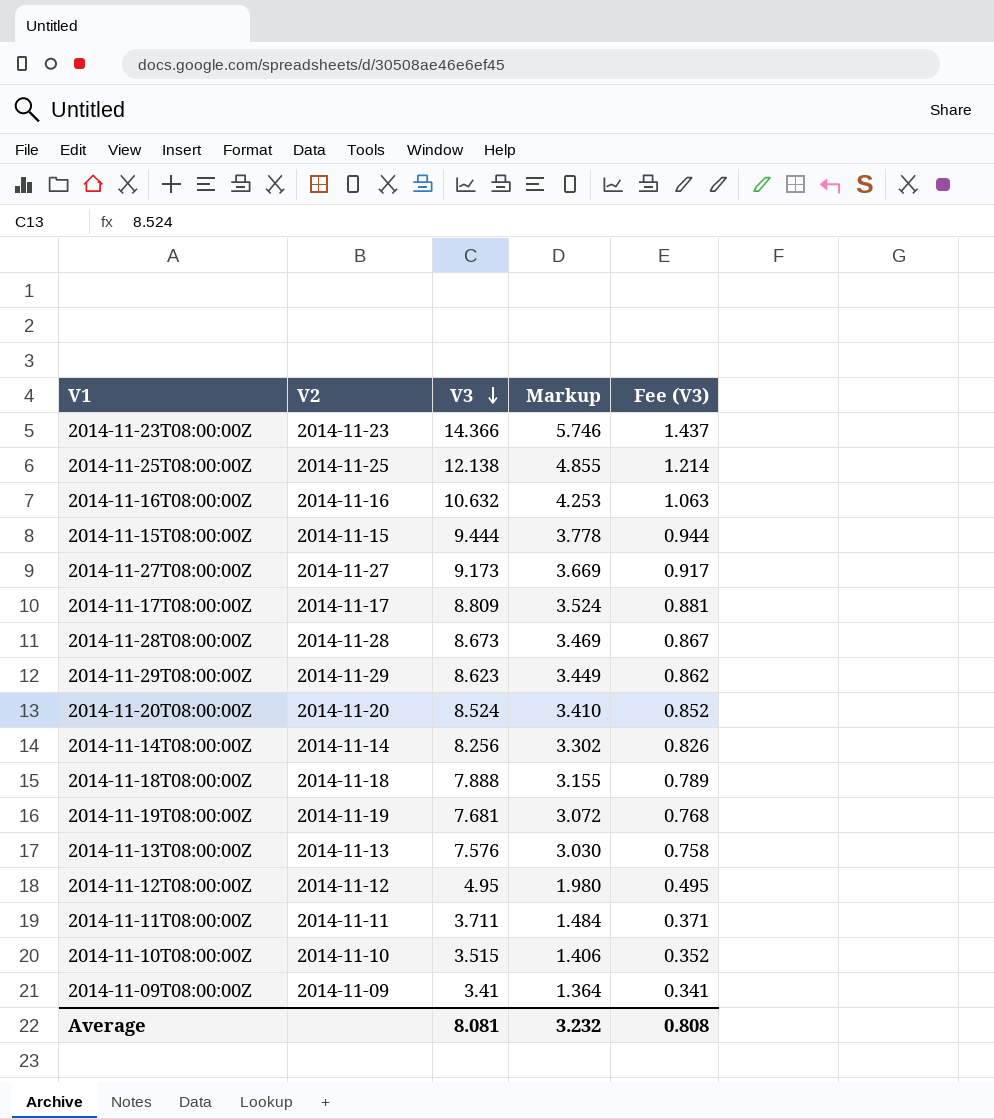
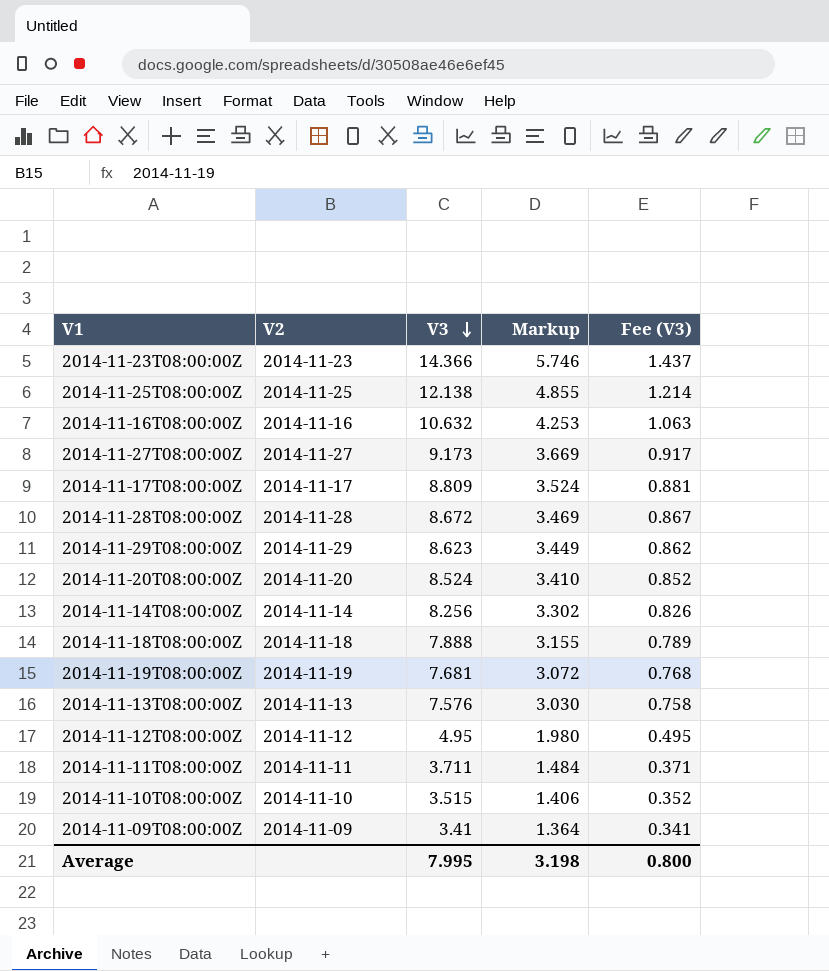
row 2014-11-15T08:00:00Z: 2014-11-15 | 9.444 | 3.778 | 0.944 -> none
2014-11-28T08:00:00Z | V3: 8.673 -> 8.672
Average | V3: 8.081 -> 7.995
Average | Markup: 3.232 -> 3.198
Average | Fee (V3): 0.808 -> 0.800

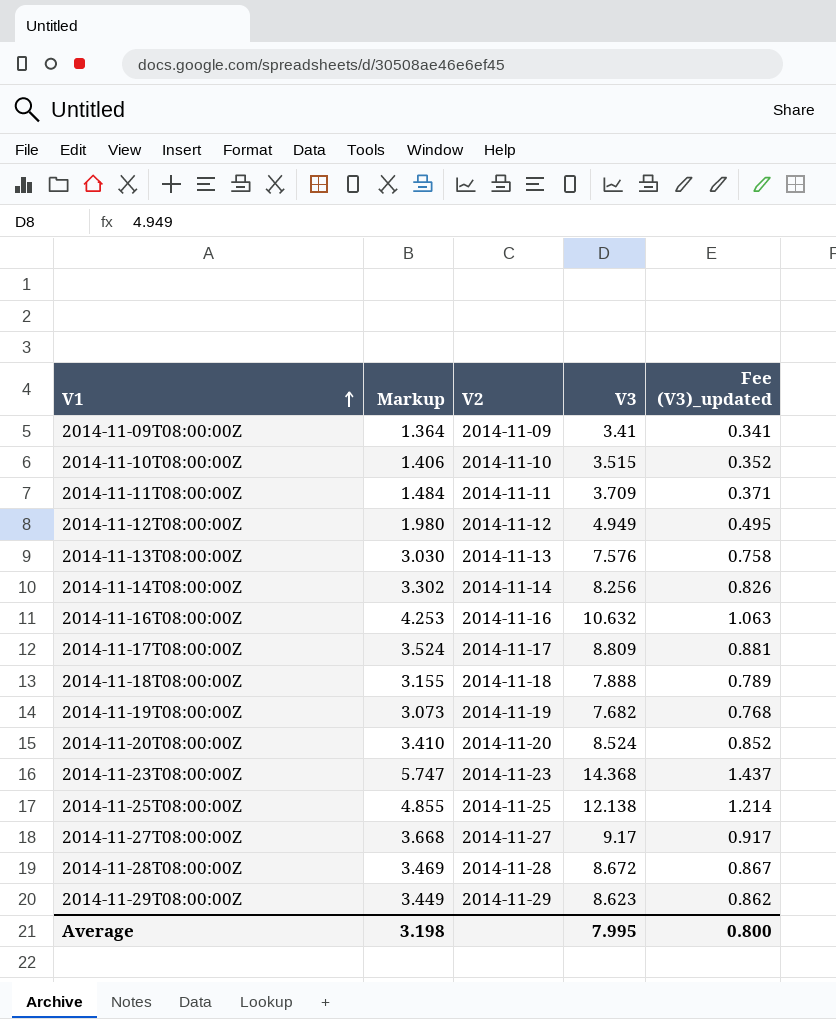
row order: V3 descending -> V1 ascending
column Markup | position: 4 -> 2
column name: Fee (V3) -> Fee (V3)_updated
2014-11-11T08:00:00Z | V3: 3.711 -> 3.709
2014-11-12T08:00:00Z | V3: 4.95 -> 4.949
2014-11-19T08:00:00Z | Markup: 3.072 -> 3.073
2014-11-19T08:00:00Z | V3: 7.681 -> 7.682
2014-11-23T08:00:00Z | Markup: 5.746 -> 5.747
2014-11-23T08:00:00Z | V3: 14.366 -> 14.368
2014-11-27T08:00:00Z | Markup: 3.669 -> 3.668
2014-11-27T08:00:00Z | V3: 9.173 -> 9.17

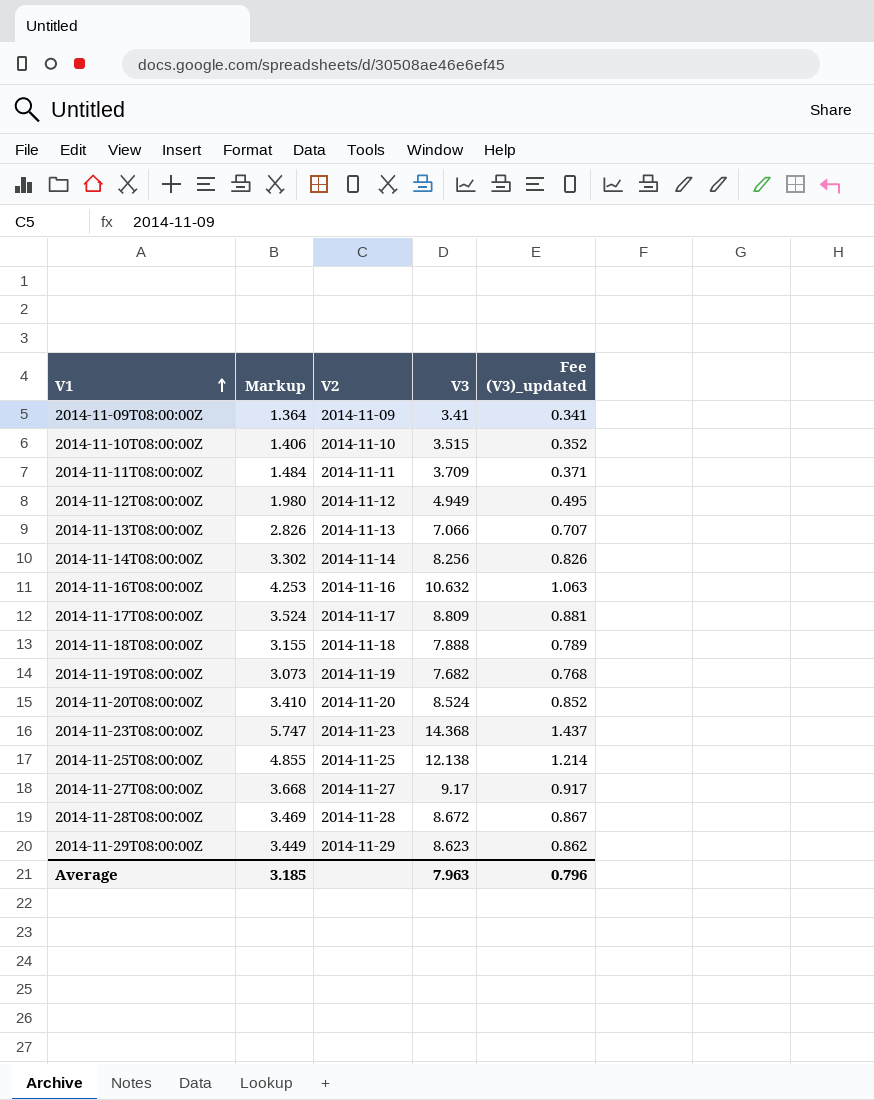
2014-11-13T08:00:00Z | Markup: 3.030 -> 2.826
2014-11-13T08:00:00Z | V3: 7.576 -> 7.066
2014-11-13T08:00:00Z | Fee (V3)_updated: 0.758 -> 0.707
Average | Markup: 3.198 -> 3.185
Average | V3: 7.995 -> 7.963
Average | Fee (V3)_updated: 0.800 -> 0.796

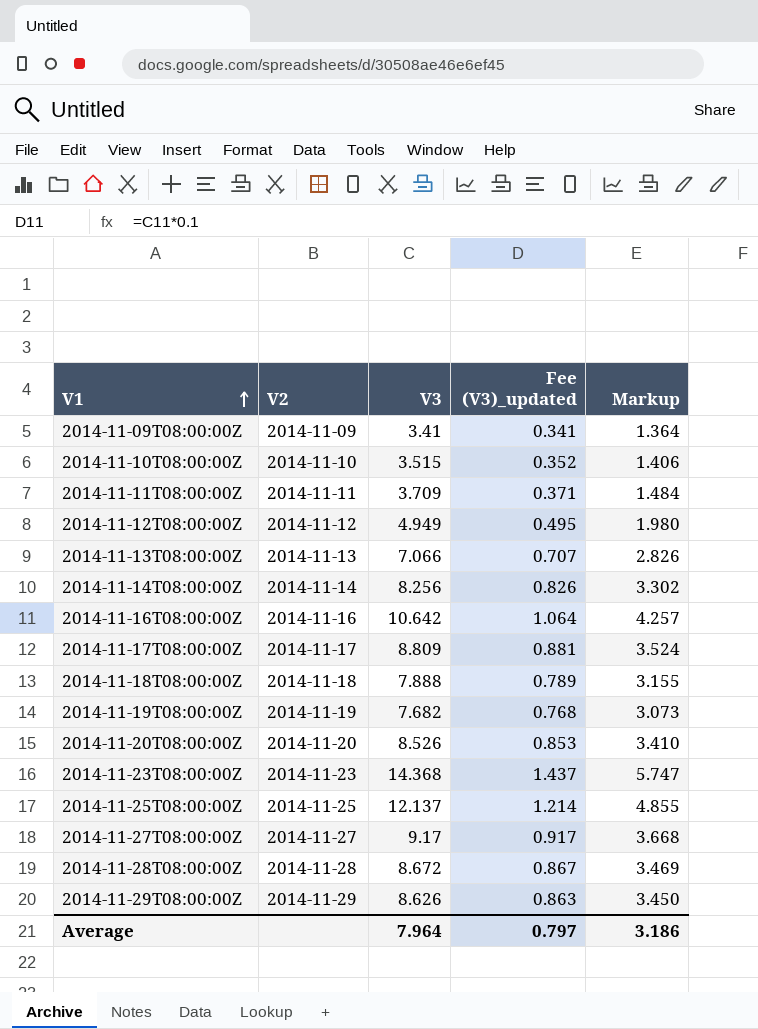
column Markup | position: 2 -> 5
2014-11-16T08:00:00Z | V3: 10.632 -> 10.642
2014-11-16T08:00:00Z | Fee (V3)_updated: 1.063 -> 1.064
2014-11-16T08:00:00Z | Markup: 4.253 -> 4.257
2014-11-20T08:00:00Z | V3: 8.524 -> 8.526
2014-11-20T08:00:00Z | Fee (V3)_updated: 0.852 -> 0.853
2014-11-25T08:00:00Z | V3: 12.138 -> 12.137
2014-11-29T08:00:00Z | V3: 8.623 -> 8.626
2014-11-29T08:00:00Z | Fee (V3)_updated: 0.862 -> 0.863
2014-11-29T08:00:00Z | Markup: 3.449 -> 3.450
Average | V3: 7.963 -> 7.964
Average | Fee (V3)_updated: 0.796 -> 0.797
Average | Markup: 3.185 -> 3.186

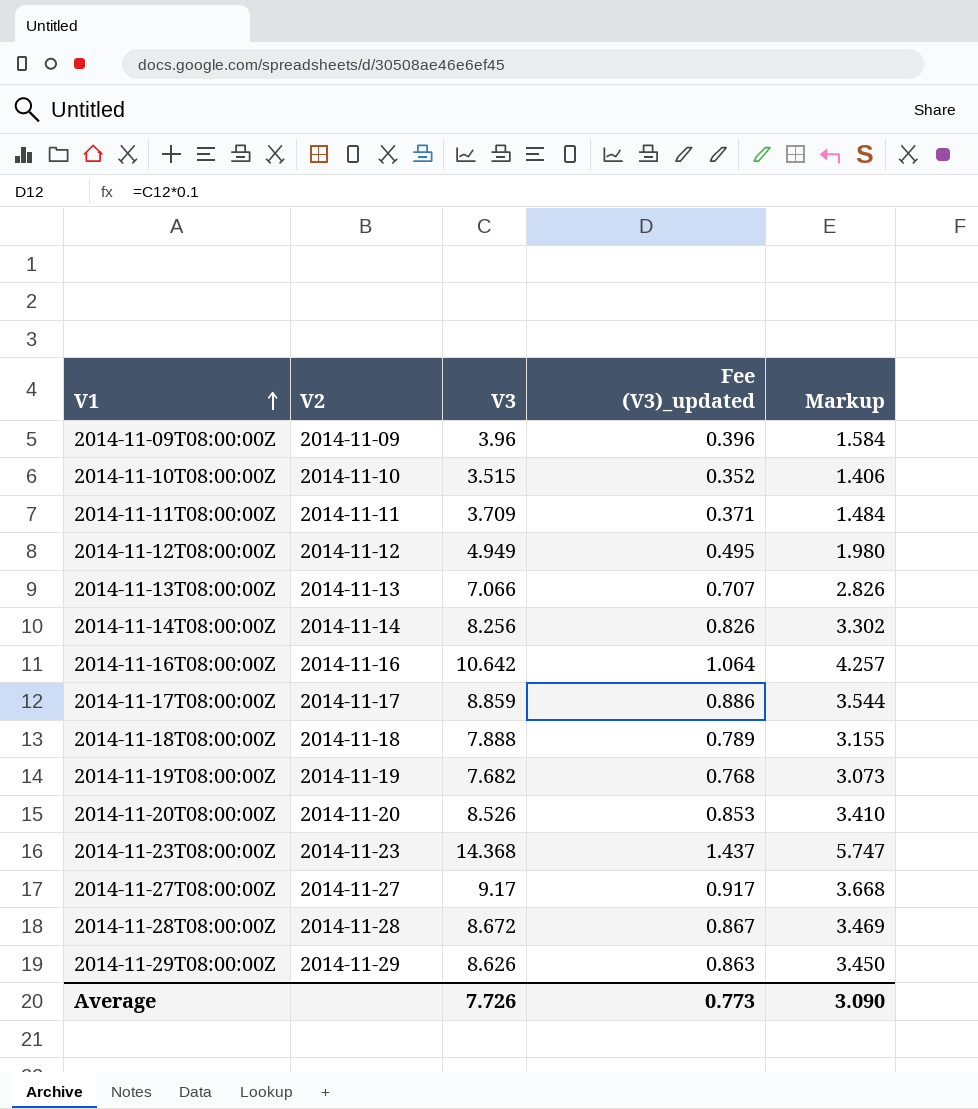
row 2014-11-25T08:00:00Z: 2014-11-25 | 12.137 | 1.214 | 4.855 -> none
2014-11-09T08:00:00Z | V3: 3.41 -> 3.96
2014-11-09T08:00:00Z | Fee (V3)_updated: 0.341 -> 0.396
2014-11-09T08:00:00Z | Markup: 1.364 -> 1.584
2014-11-17T08:00:00Z | V3: 8.809 -> 8.859
2014-11-17T08:00:00Z | Fee (V3)_updated: 0.881 -> 0.886
2014-11-17T08:00:00Z | Markup: 3.524 -> 3.544
Average | V3: 7.964 -> 7.726
Average | Fee (V3)_updated: 0.797 -> 0.773
Average | Markup: 3.186 -> 3.090

